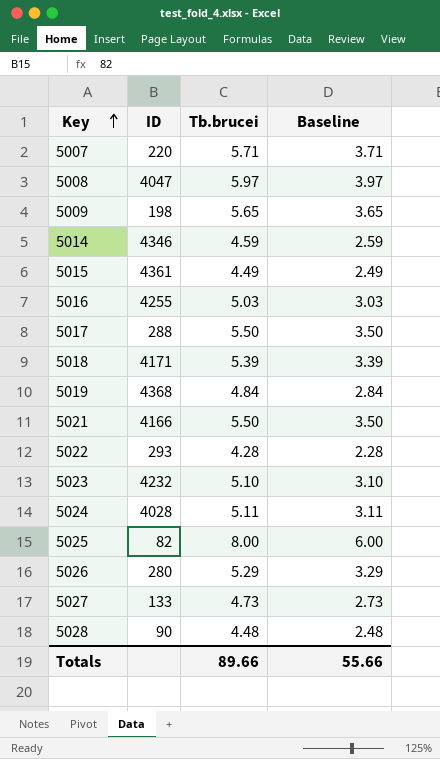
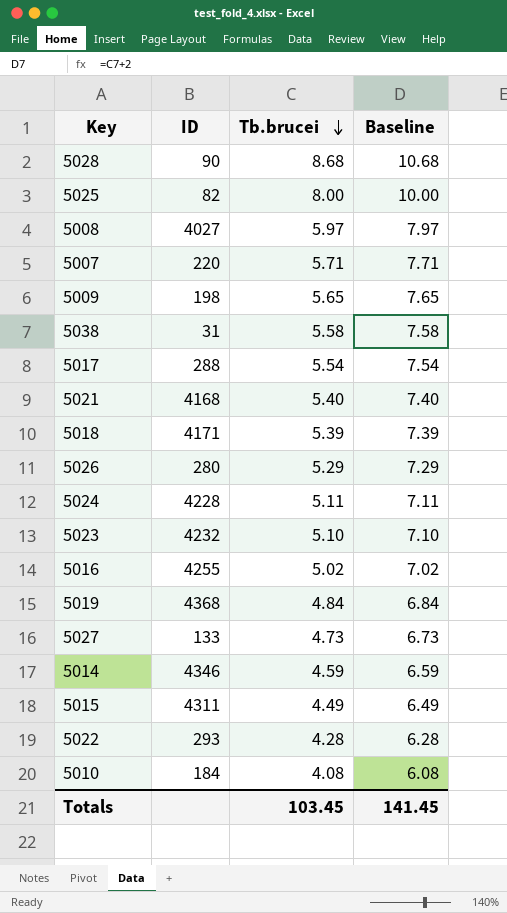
row order: Key ascending -> Tb.brucei descending
column Baseline | formula: [Tb.brucei] - 2 -> [Tb.brucei] + 2
5028 | Tb.brucei: 4.48 -> 8.68
5008 | ID: 4047 -> 4027
row 5038: none -> 31 | 5.58 | 7.58
5017 | Tb.brucei: 5.50 -> 5.54
5021 | ID: 4166 -> 4168
5021 | Tb.brucei: 5.50 -> 5.40
5024 | ID: 4028 -> 4228
5016 | Tb.brucei: 5.03 -> 5.02
5015 | ID: 4361 -> 4311
row 5010: none -> 184 | 4.08 | 6.08
Totals | Tb.brucei: 89.66 -> 103.45
Totals | Baseline: 55.66 -> 141.45

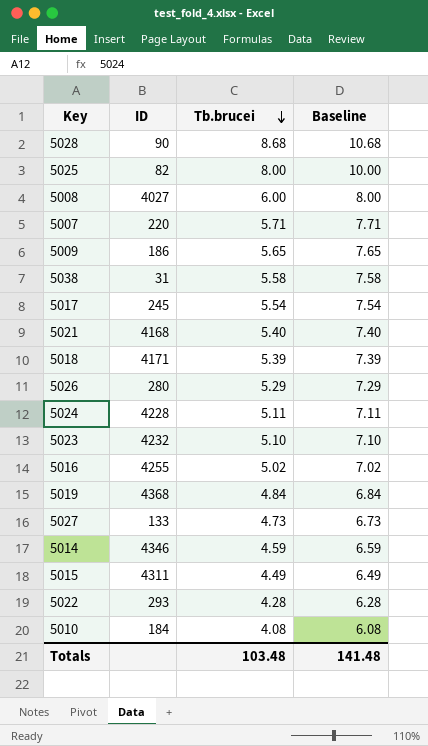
5008 | Tb.brucei: 5.97 -> 6.00
5008 | Baseline: 7.97 -> 8.00
5009 | ID: 198 -> 186
5017 | ID: 288 -> 245
Totals | Tb.brucei: 103.45 -> 103.48
Totals | Baseline: 141.45 -> 141.48

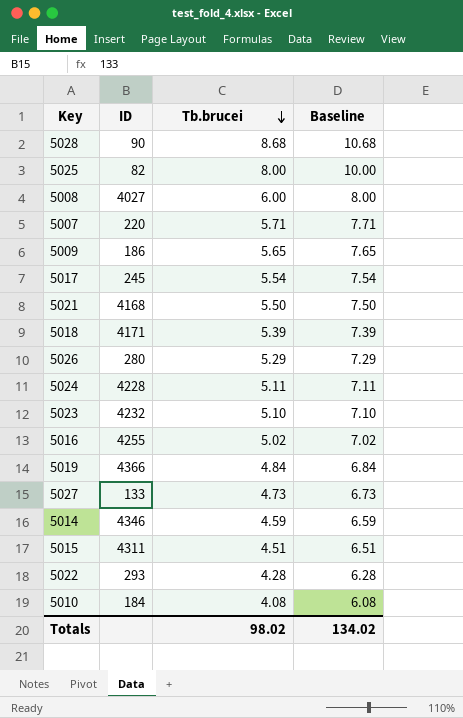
row 5038: 31 | 5.58 | 7.58 -> none
5021 | Tb.brucei: 5.40 -> 5.50
5021 | Baseline: 7.40 -> 7.50
5019 | ID: 4368 -> 4366
5015 | Tb.brucei: 4.49 -> 4.51
5015 | Baseline: 6.49 -> 6.51
Totals | Tb.brucei: 103.48 -> 98.02
Totals | Baseline: 141.48 -> 134.02

